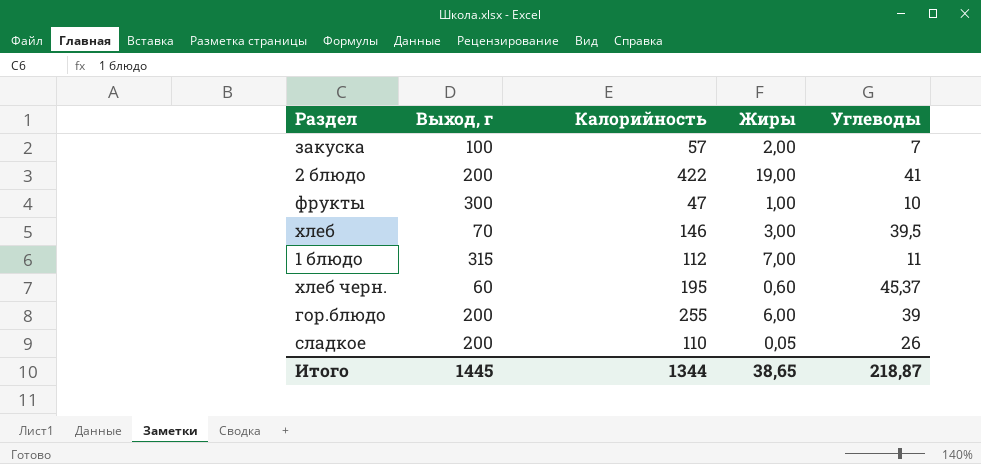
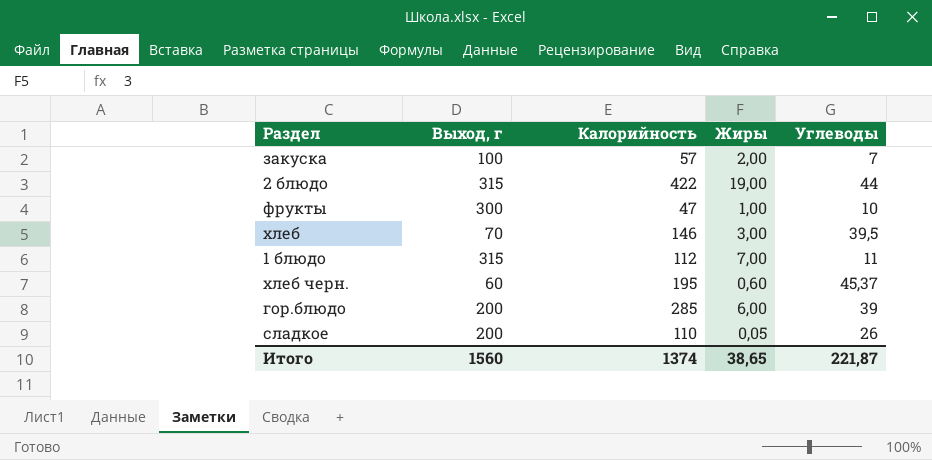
2 блюдо | Выход, г: 200 -> 315
2 блюдо | Углеводы: 41 -> 44
гор.блюдо | Калорийность: 255 -> 285
Итого | Выход, г: 1445 -> 1560
Итого | Калорийность: 1344 -> 1374
Итого | Углеводы: 218,87 -> 221,87

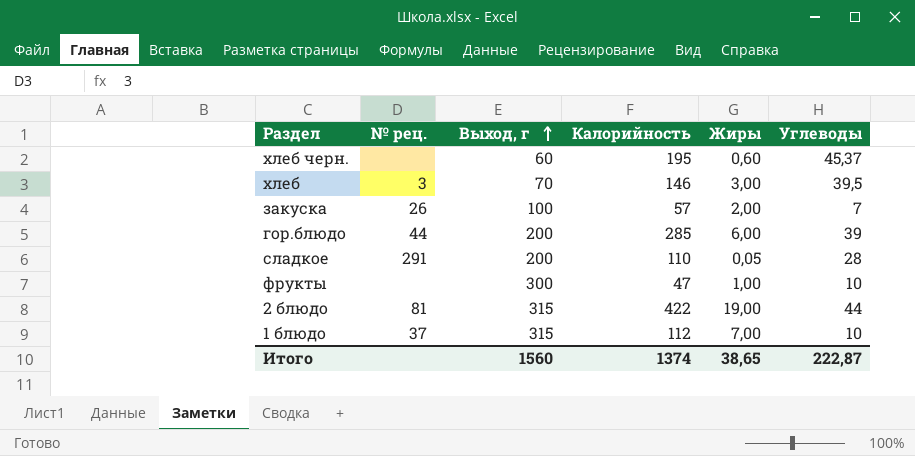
row order: none -> Выход, г ascending
column № рец. | position: none -> 2
сладкое | Углеводы: 26 -> 28
1 блюдо | Углеводы: 11 -> 10
Итого | Углеводы: 221,87 -> 222,87

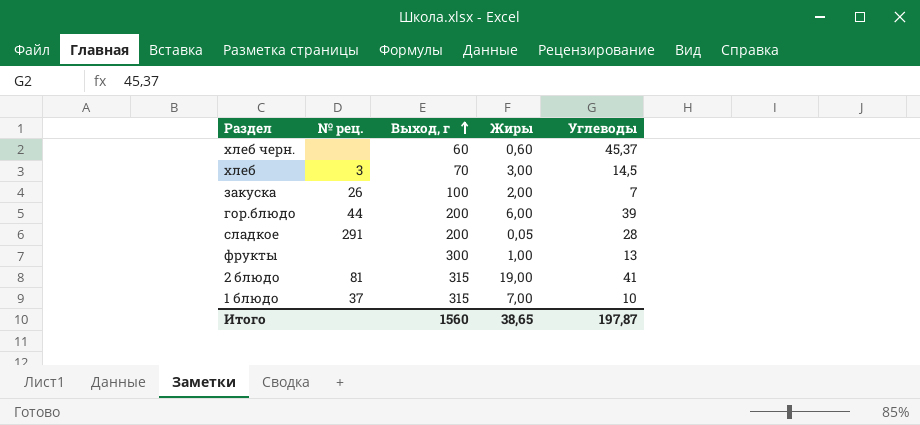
column Калорийность | position: 4 -> none
хлеб | Углеводы: 39,5 -> 14,5
фрукты | Углеводы: 10 -> 13
2 блюдо | Углеводы: 44 -> 41
Итого | Углеводы: 222,87 -> 197,87

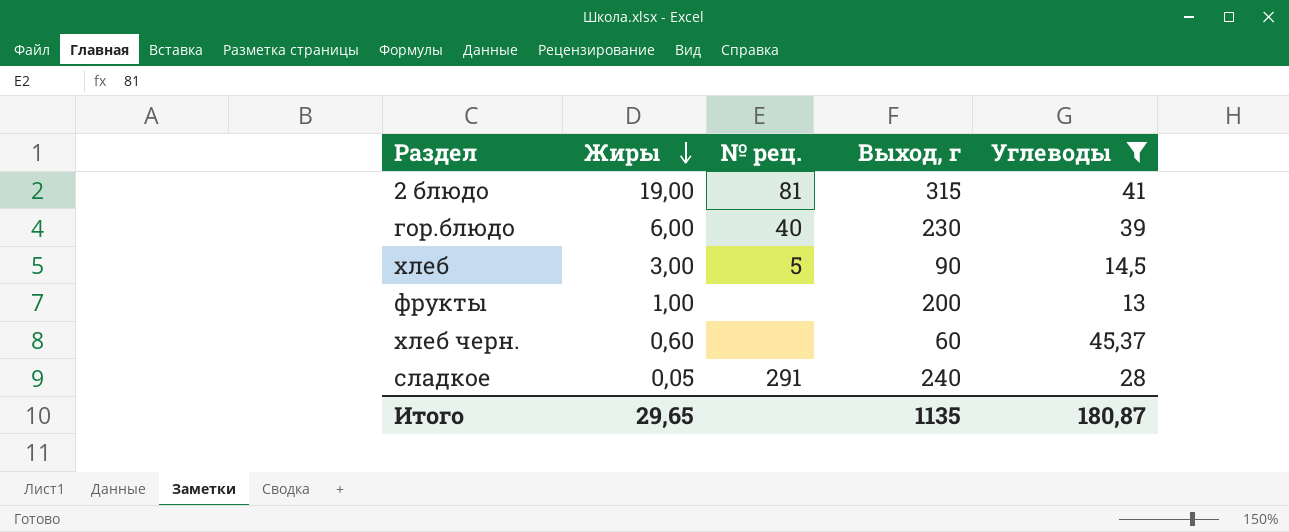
filter: none -> Углеводы >= 13
row order: Выход, г ascending -> Жиры descending
column Жиры | position: 4 -> 2
гор.блюдо | № рец.: 44 -> 40
гор.блюдо | Выход, г: 200 -> 230
хлеб | № рец.: 3 -> 5
хлеб | Выход, г: 70 -> 90
фрукты | Выход, г: 300 -> 200
сладкое | Выход, г: 200 -> 240
Итого | Жиры: 38,65 -> 29,65
Итого | Выход, г: 1560 -> 1135
Итого | Углеводы: 197,87 -> 180,87

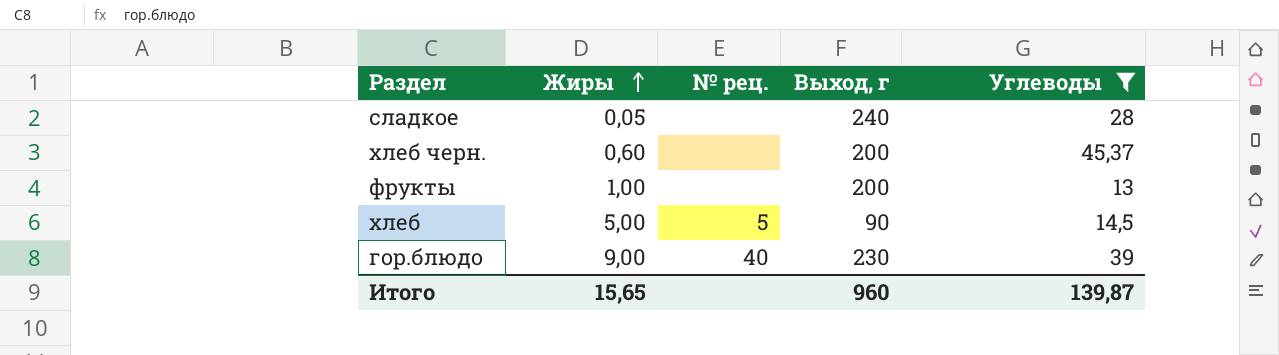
row order: Жиры descending -> Жиры ascending
row 2 блюдо: 19,00 | 81 | 315 | 41 -> none
сладкое | № рец.: 291 -> none
хлеб черн. | Выход, г: 60 -> 200
хлеб | Жиры: 3,00 -> 5,00
гор.блюдо | Жиры: 6,00 -> 9,00
Итого | Жиры: 29,65 -> 15,65
Итого | Выход, г: 1135 -> 960
Итого | Углеводы: 180,87 -> 139,87

